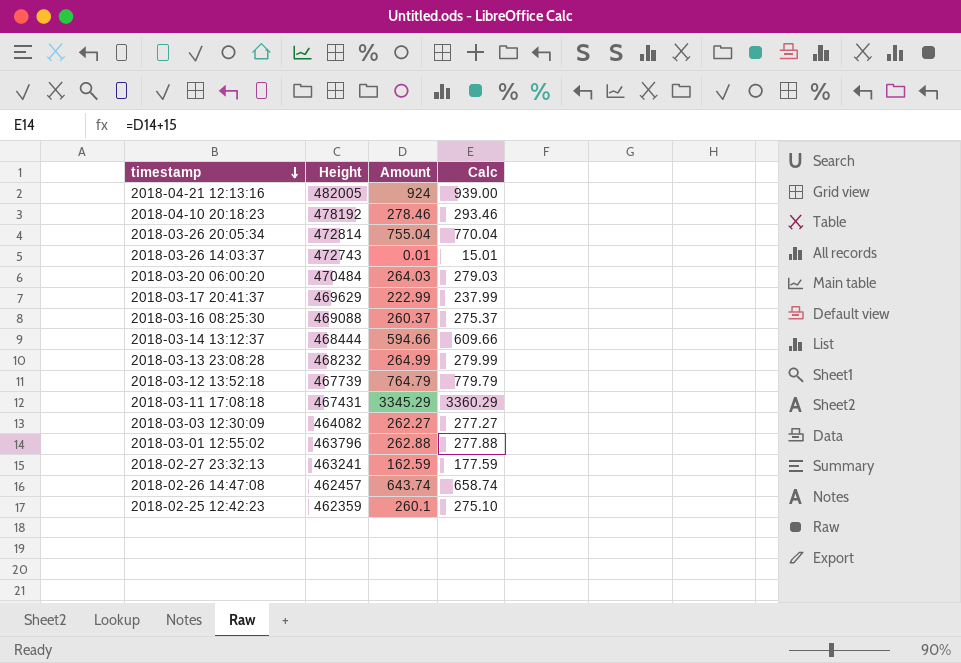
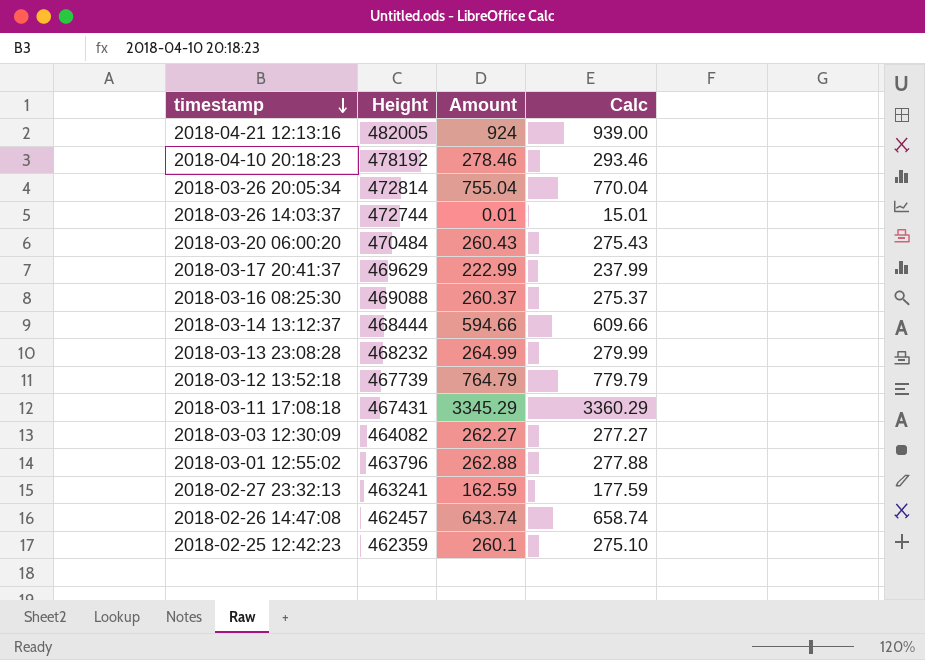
2018-03-26 14:03:37 | Height: 472743 -> 472744
2018-03-20 06:00:20 | Amount: 264.03 -> 260.43
2018-03-20 06:00:20 | Calc: 279.03 -> 275.43

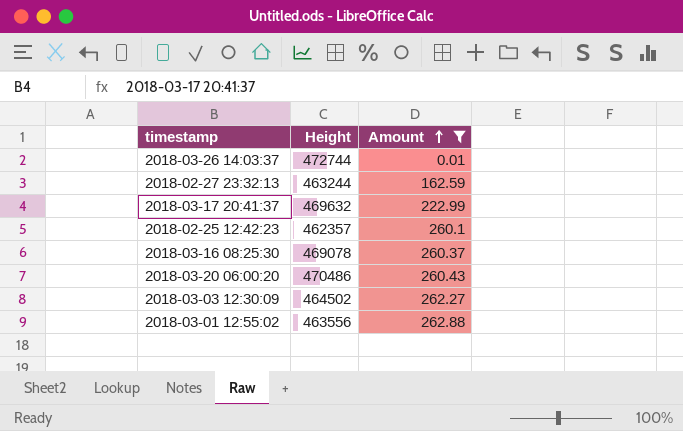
filter: none -> Amount <= 262.88
row order: timestamp descending -> Amount ascending
column Calc | formula: [Amount] + 15 -> none
2018-02-27 23:32:13 | Height: 463241 -> 463244
2018-03-17 20:41:37 | Height: 469629 -> 469632
2018-02-25 12:42:23 | Height: 462359 -> 462357
2018-03-16 08:25:30 | Height: 469088 -> 469078
2018-03-20 06:00:20 | Height: 470484 -> 470486
2018-03-03 12:30:09 | Height: 464082 -> 464502
2018-03-01 12:55:02 | Height: 463796 -> 463556

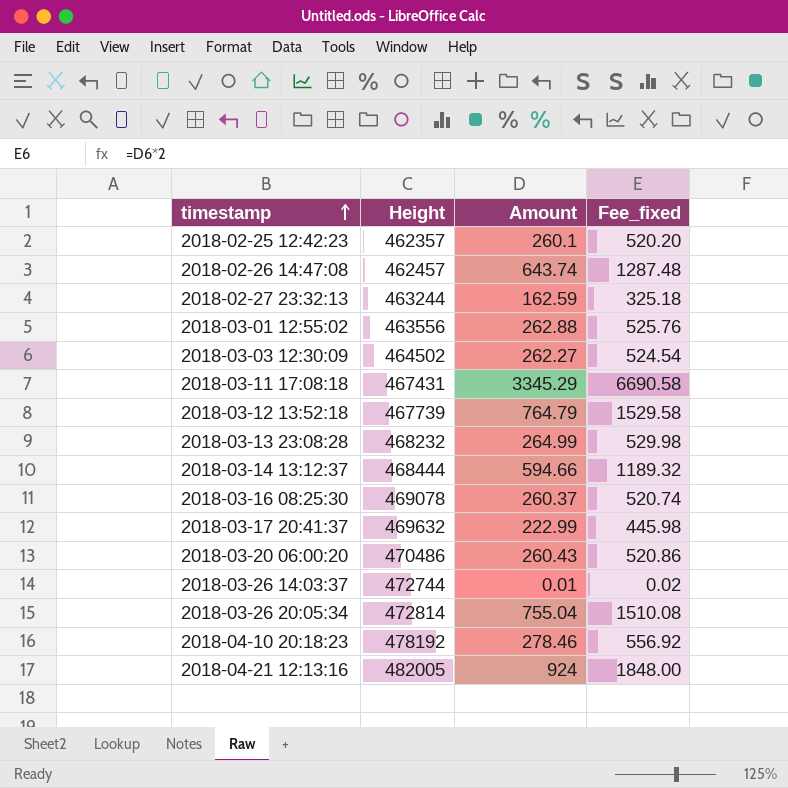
filter: Amount <= 262.88 -> none
row order: Amount ascending -> timestamp ascending
column Fee_fixed | formula: none -> [Amount] * 2

